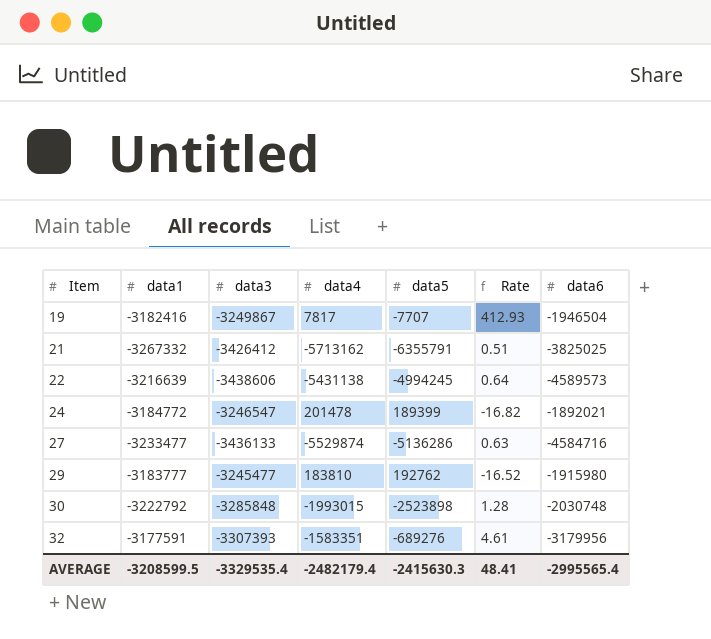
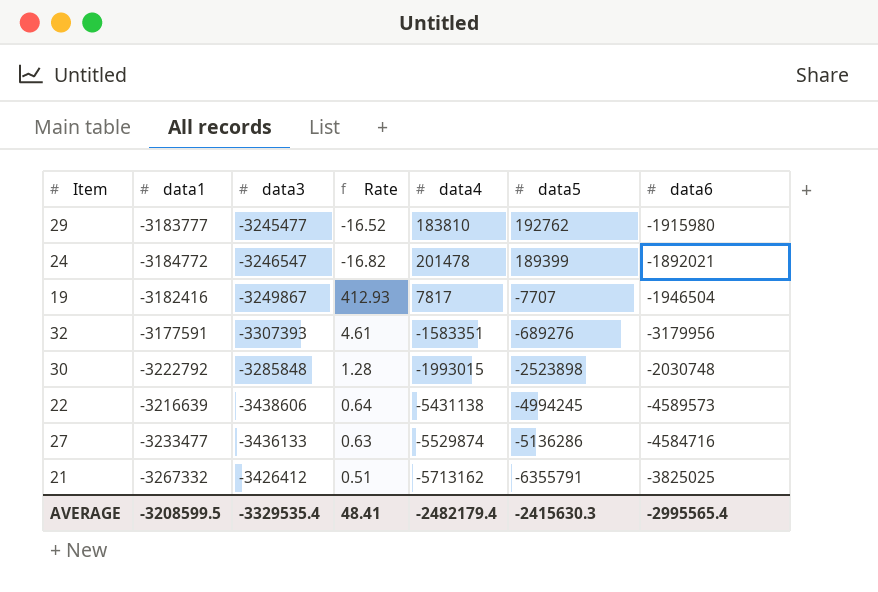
row order: Item ascending -> data5 descending
column Rate | position: 6 -> 4

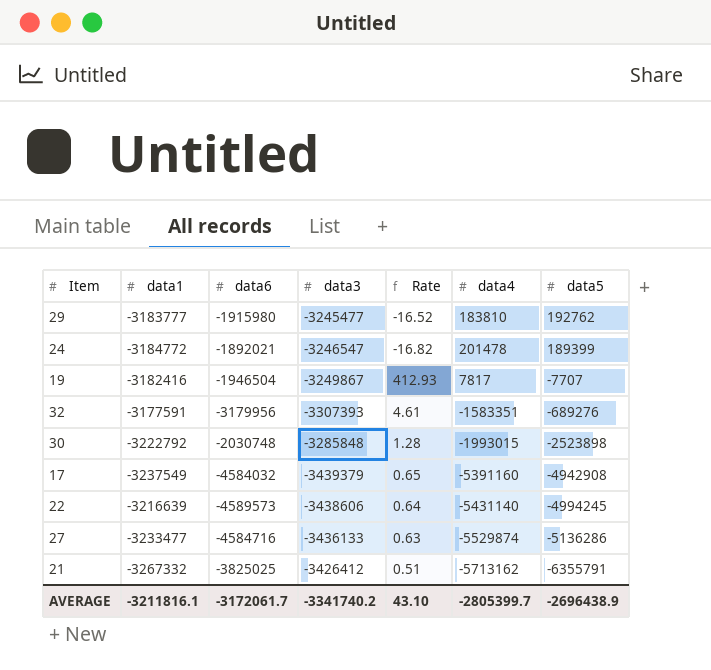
column data6 | position: 7 -> 3
row 17: none -> -3237549 | -4584032 | -3439379 | 0.65 | -5391160 | -4942908
22 | data4: -5431138 -> -5431140
AVERAGE | data1: -3208599.5 -> -3211816.1
AVERAGE | data6: -2995565.4 -> -3172061.7
AVERAGE | data3: -3329535.4 -> -3341740.2
AVERAGE | Rate: 48.41 -> 43.10
AVERAGE | data4: -2482179.4 -> -2805399.7
AVERAGE | data5: -2415630.3 -> -2696438.9

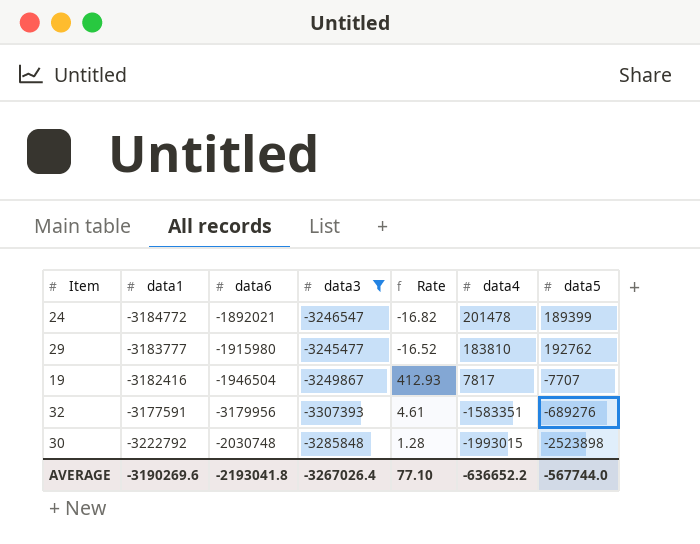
filter: none -> data3 >= -3307393
row order: data5 descending -> data4 descending
AVERAGE | data1: -3211816.1 -> -3190269.6
AVERAGE | data6: -3172061.7 -> -2193041.8
AVERAGE | data3: -3341740.2 -> -3267026.4
AVERAGE | Rate: 43.10 -> 77.10
AVERAGE | data4: -2805399.7 -> -636652.2
AVERAGE | data5: -2696438.9 -> -567744.0

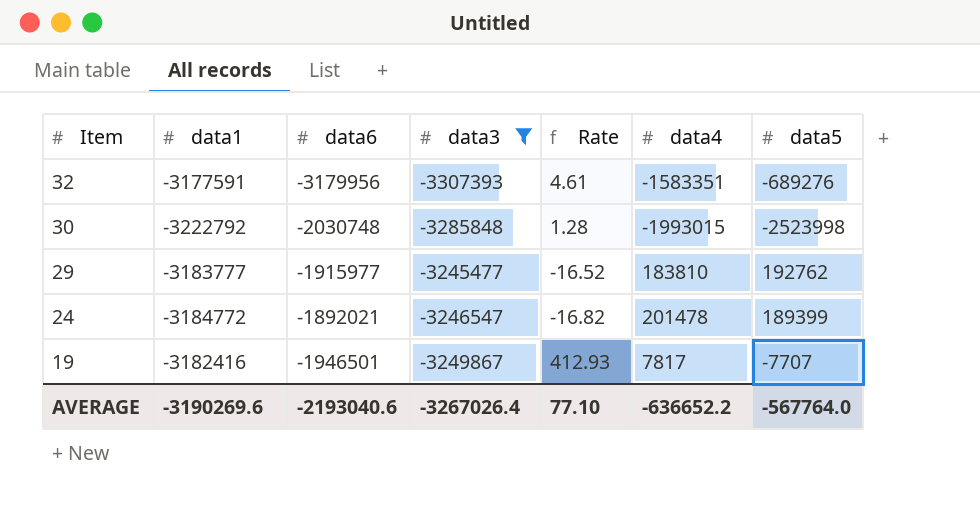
row order: data4 descending -> Item descending
30 | data5: -2523898 -> -2523998
29 | data6: -1915980 -> -1915977
19 | data6: -1946504 -> -1946501
AVERAGE | data6: -2193041.8 -> -2193040.6
AVERAGE | data5: -567744.0 -> -567764.0

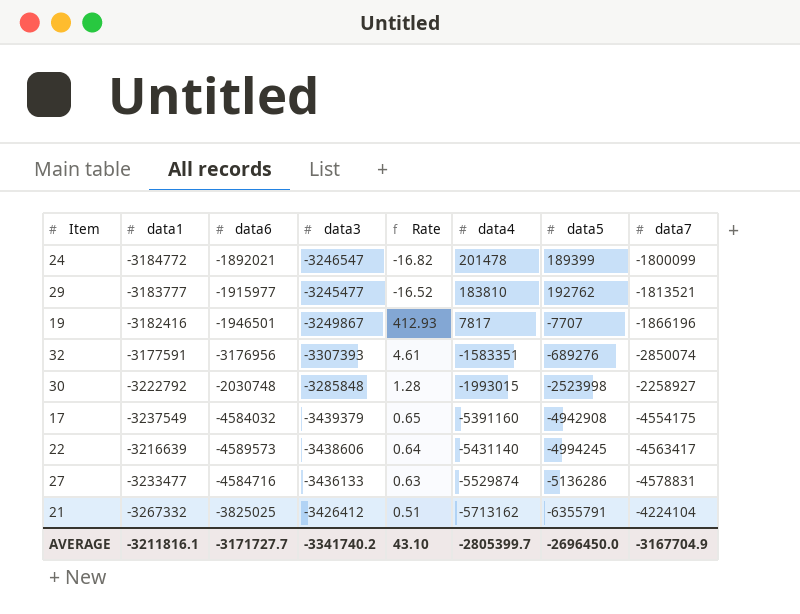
filter: data3 >= -3307393 -> none
row order: Item descending -> data4 descending
column data7 | position: none -> 8
32 | data6: -3179956 -> -3176956
AVERAGE | data1: -3190269.6 -> -3211816.1
AVERAGE | data6: -2193040.6 -> -3171727.7
AVERAGE | data3: -3267026.4 -> -3341740.2
AVERAGE | Rate: 77.10 -> 43.10
AVERAGE | data4: -636652.2 -> -2805399.7
AVERAGE | data5: -567764.0 -> -2696450.0

